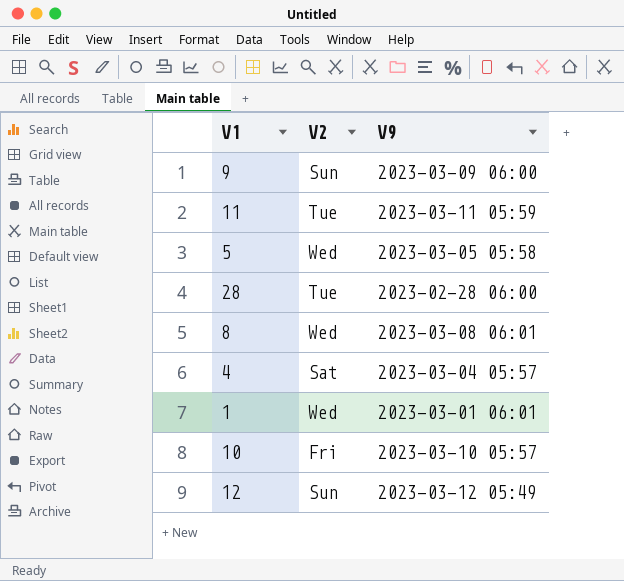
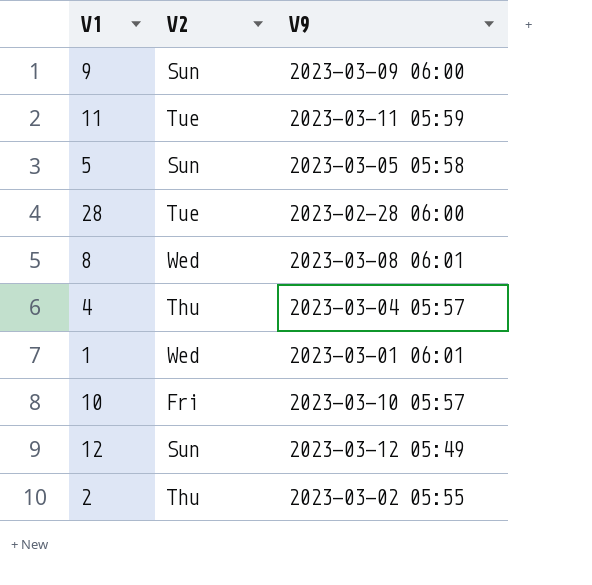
5 | V2: Wed -> Sun
4 | V2: Sat -> Thu
row 2: none -> Thu | 2023-03-02 05:55

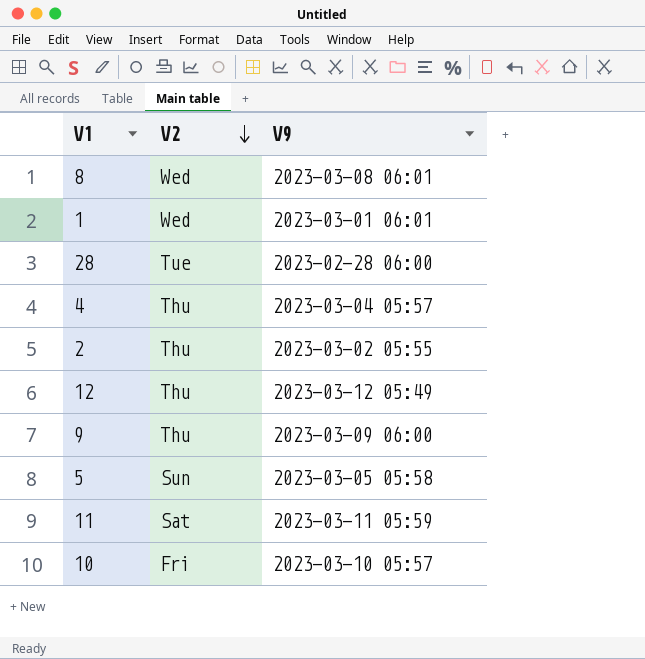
row order: none -> V2 descending
12 | V2: Sun -> Thu
9 | V2: Sun -> Thu
11 | V2: Tue -> Sat

